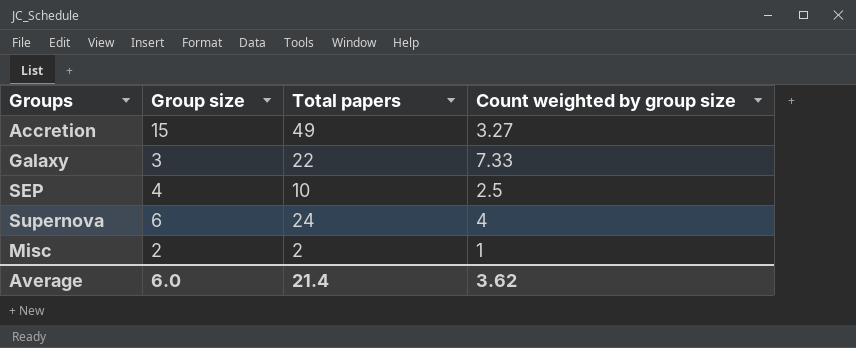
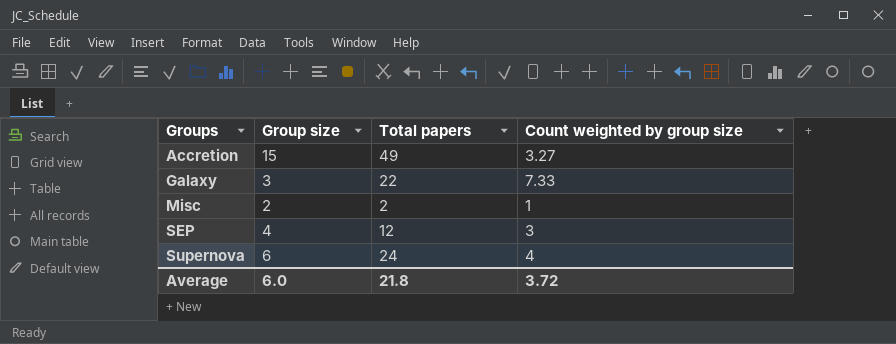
row order: none -> Groups ascending
SEP | Total papers: 10 -> 12
SEP | Count weighted by group size: 2.5 -> 3
Average | Total papers: 21.4 -> 21.8
Average | Count weighted by group size: 3.62 -> 3.72

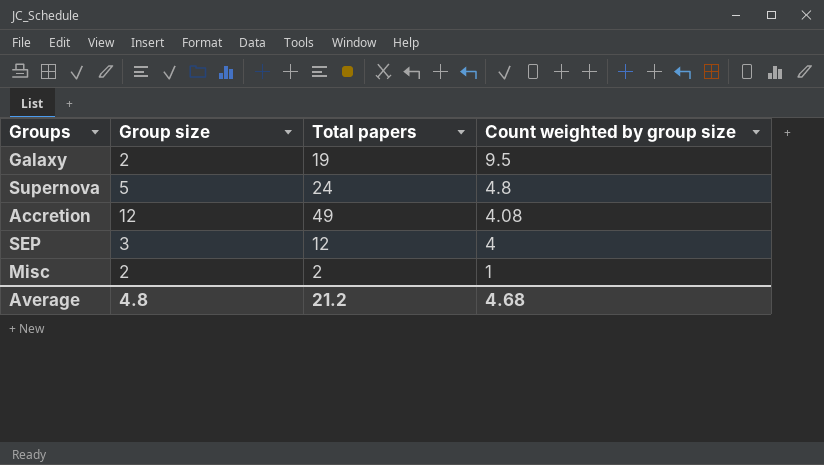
row order: Groups ascending -> Count weighted by group size descending
Galaxy | Group size: 3 -> 2
Galaxy | Total papers: 22 -> 19
Galaxy | Count weighted by group size: 7.33 -> 9.5
Supernova | Group size: 6 -> 5
Supernova | Count weighted by group size: 4 -> 4.8
Accretion | Group size: 15 -> 12
Accretion | Count weighted by group size: 3.27 -> 4.08
SEP | Group size: 4 -> 3
SEP | Count weighted by group size: 3 -> 4
Average | Group size: 6.0 -> 4.8
Average | Total papers: 21.8 -> 21.2
Average | Count weighted by group size: 3.72 -> 4.68

